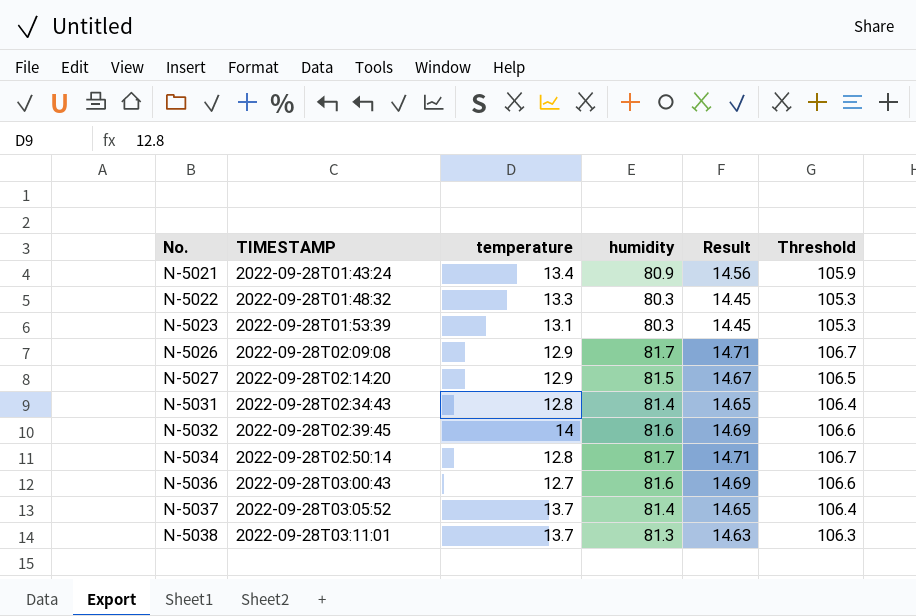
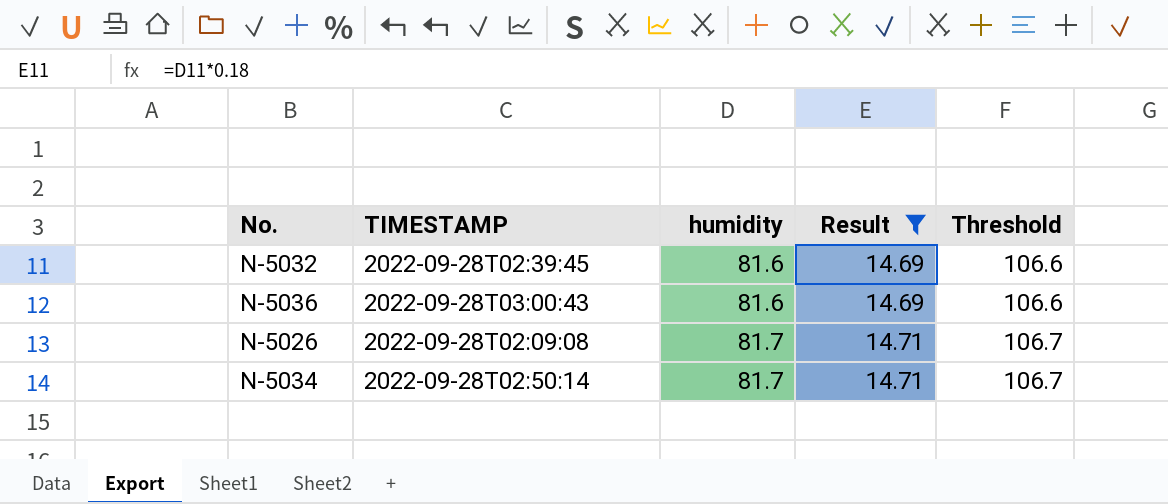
filter: none -> Result >= 14.69
row order: No. ascending -> humidity ascending
column temperature | position: 3 -> none

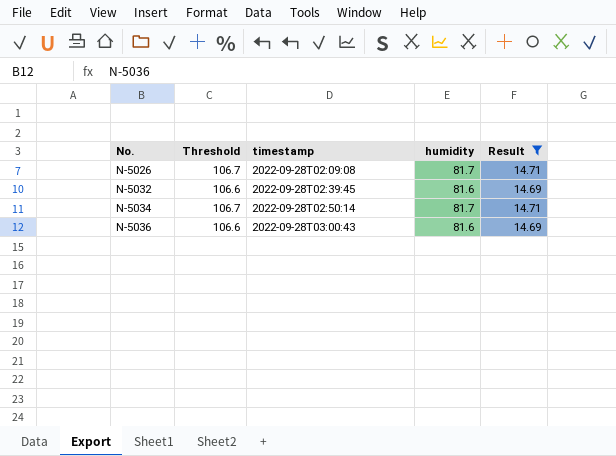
row order: humidity ascending -> No. ascending
column Threshold | position: 5 -> 2
column name: TIMESTAMP -> timestamp

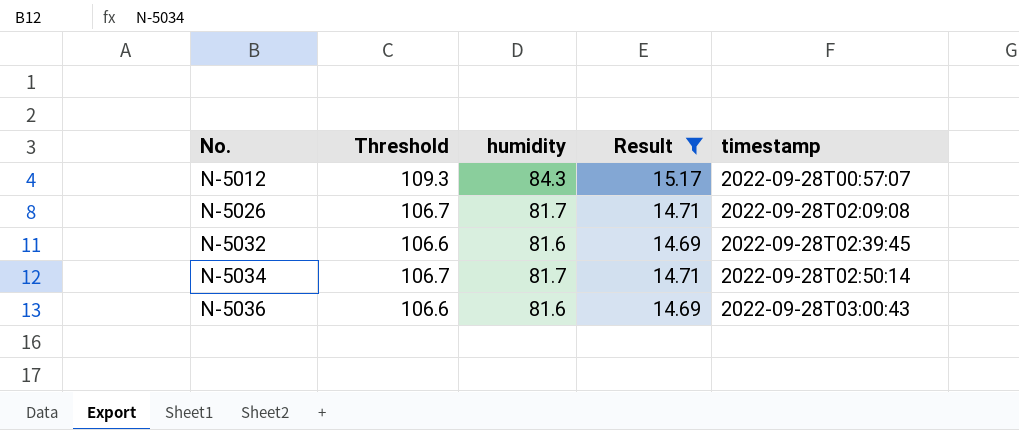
column timestamp | position: 3 -> 5
row N-5012: none -> 109.3 | 84.3 | 15.17 | 2022-09-28T00:57:07

